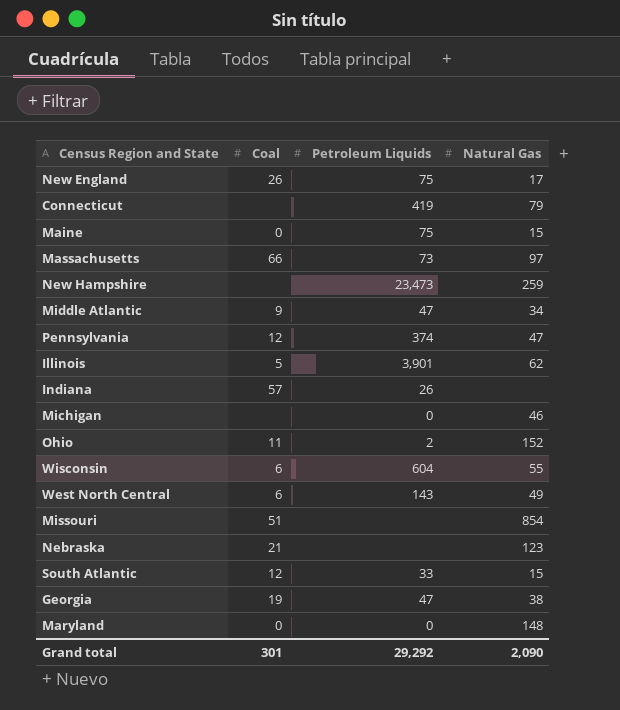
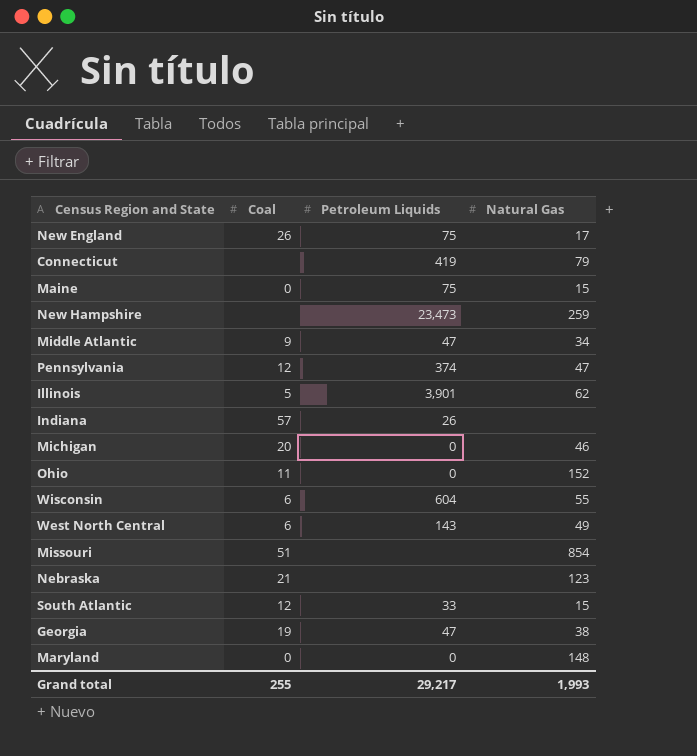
row Massachusetts: 66 | 73 | 97 -> none
Michigan | Coal: none -> 20
Ohio | Petroleum Liquids: 2 -> 0
Grand total | Coal: 301 -> 255
Grand total | Petroleum Liquids: 29,292 -> 29,217
Grand total | Natural Gas: 2,090 -> 1,993

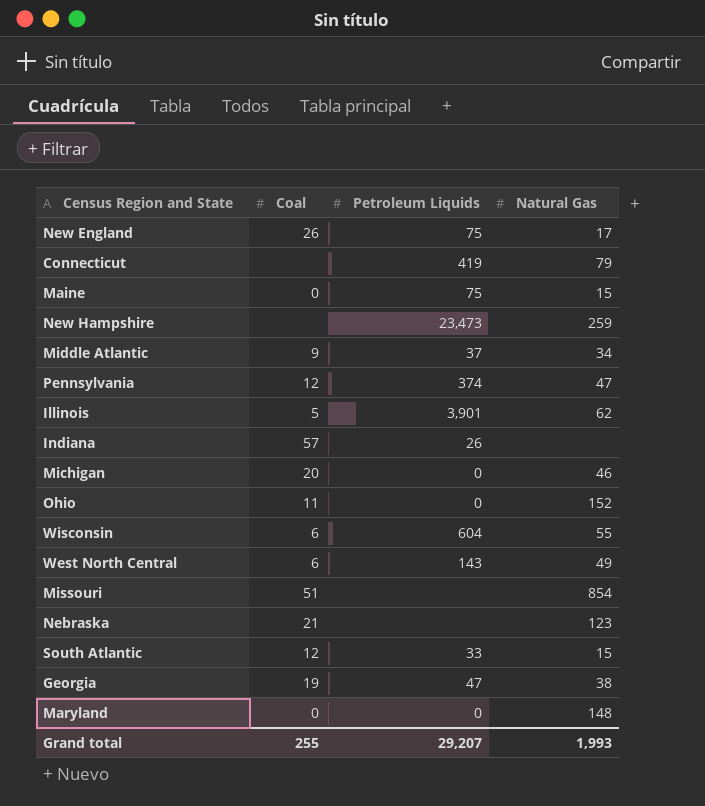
Middle Atlantic | Petroleum Liquids: 47 -> 37
Grand total | Petroleum Liquids: 29,217 -> 29,207

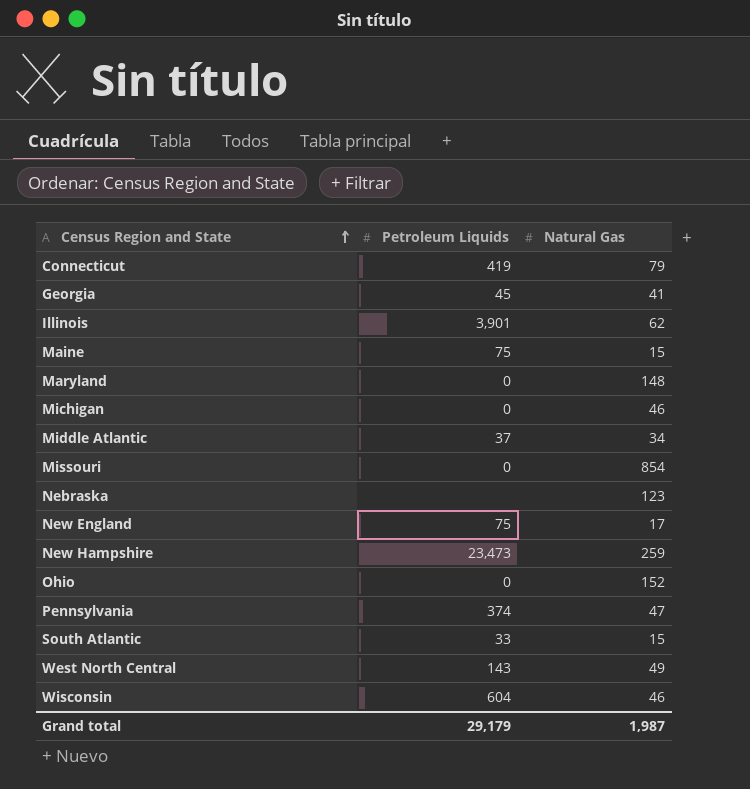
row order: none -> Census Region and State ascending
column Coal | position: 2 -> none
row Indiana: 57 | 26 | none -> none
Georgia | Petroleum Liquids: 47 -> 45
Georgia | Natural Gas: 38 -> 41
Missouri | Petroleum Liquids: none -> 0
Wisconsin | Natural Gas: 55 -> 46
Grand total | Petroleum Liquids: 29,207 -> 29,179
Grand total | Natural Gas: 1,993 -> 1,987

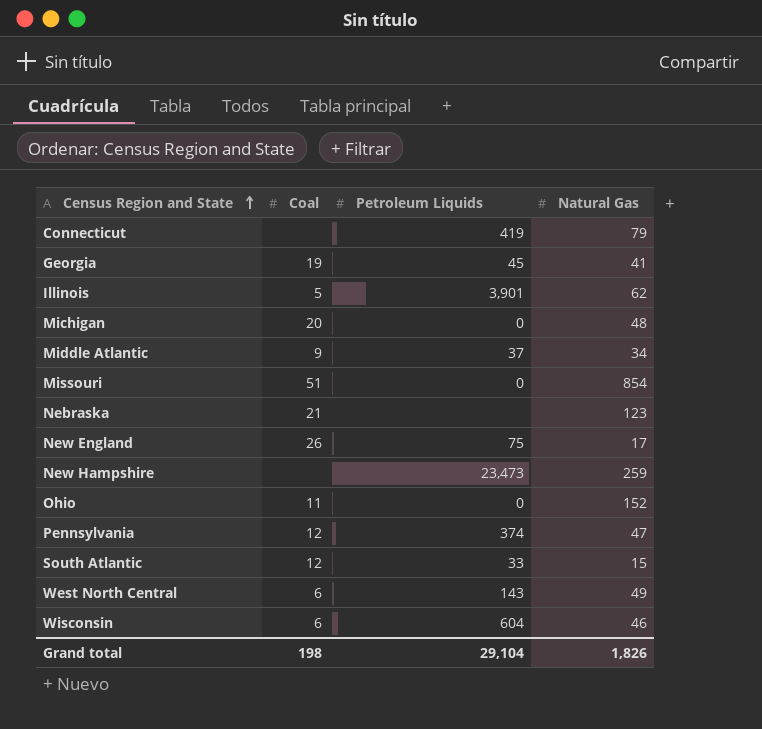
column Coal | position: none -> 2
row Maine: 75 | 15 -> none
row Maryland: 0 | 148 -> none
Michigan | Natural Gas: 46 -> 48
Grand total | Petroleum Liquids: 29,179 -> 29,104
Grand total | Natural Gas: 1,987 -> 1,826

